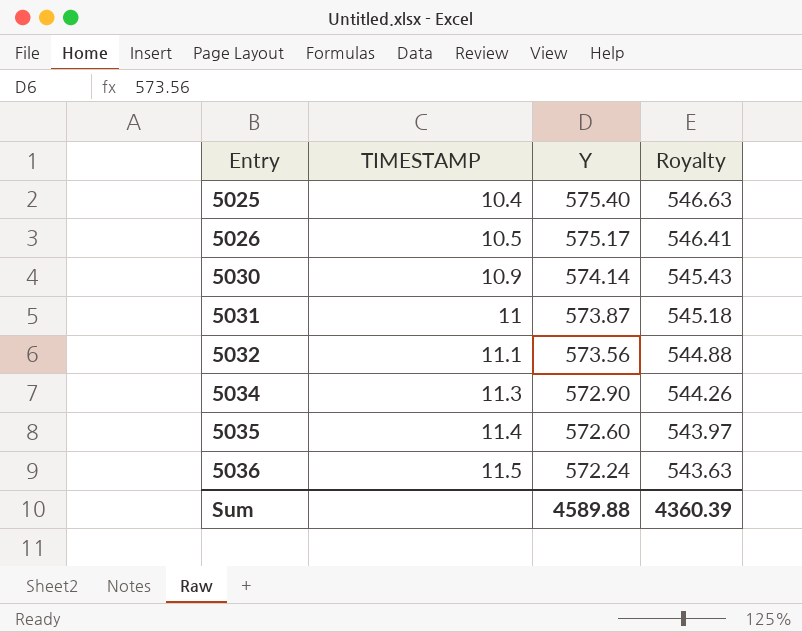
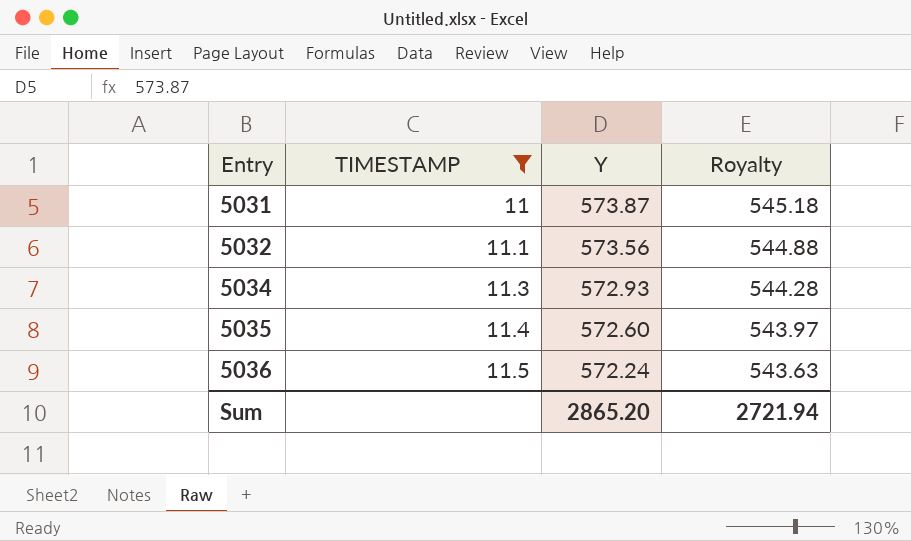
filter: none -> TIMESTAMP >= 11
5034 | Y: 572.90 -> 572.93
5034 | Royalty: 544.26 -> 544.28
Sum | Y: 4589.88 -> 2865.20
Sum | Royalty: 4360.39 -> 2721.94

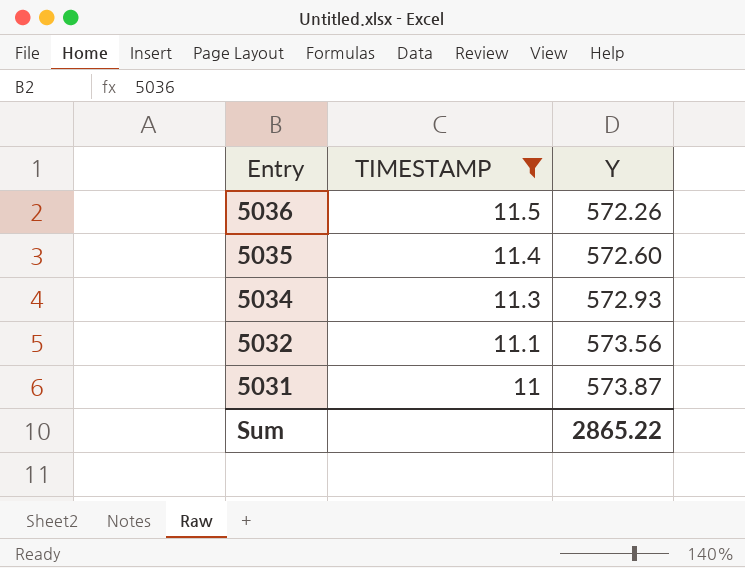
row order: Entry ascending -> Entry descending
column Royalty | formula: [Y] * 0.95 -> none
5036 | Y: 572.24 -> 572.26
Sum | Y: 2865.20 -> 2865.22

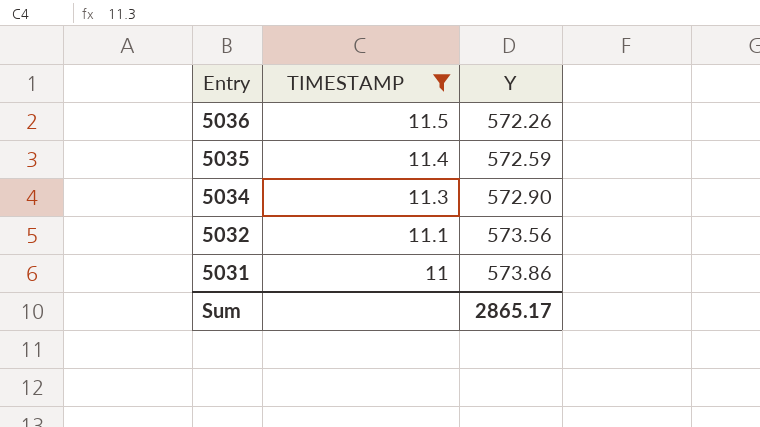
5035 | Y: 572.60 -> 572.59
5034 | Y: 572.93 -> 572.90
5031 | Y: 573.87 -> 573.86
Sum | Y: 2865.22 -> 2865.17

